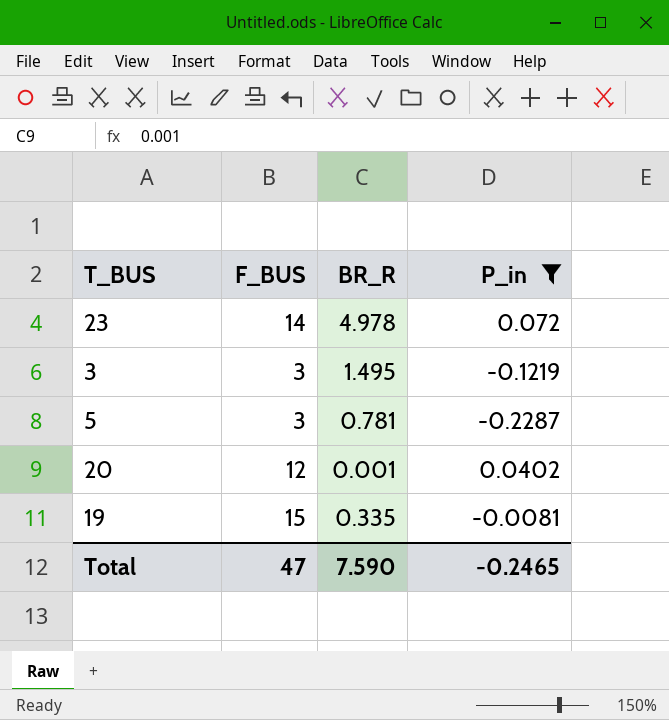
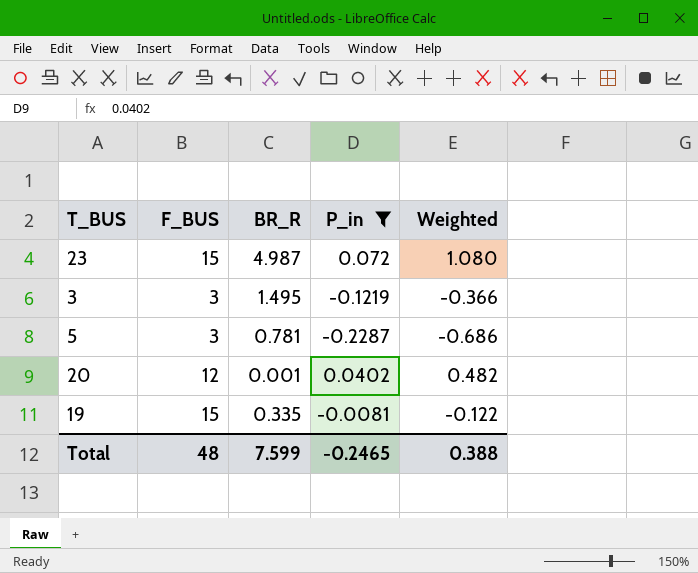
column Weighted | formula: none -> [F_BUS] * [P_in]
23 | F_BUS: 14 -> 15
23 | BR_R: 4.978 -> 4.987
Total | F_BUS: 47 -> 48
Total | BR_R: 7.590 -> 7.599

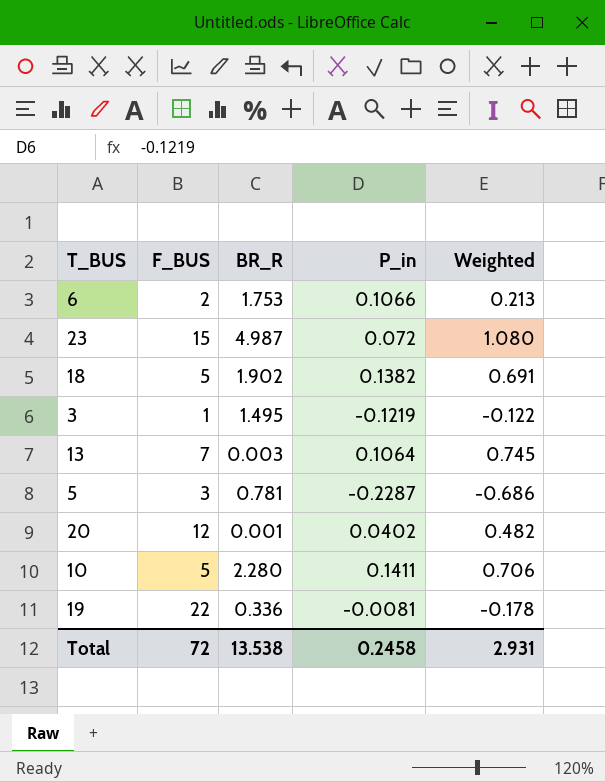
filter: P_in <= 0.072 -> none
3 | F_BUS: 3 -> 1
3 | Weighted: -0.366 -> -0.122
19 | F_BUS: 15 -> 22
19 | BR_R: 0.335 -> 0.336
19 | Weighted: -0.122 -> -0.178
Total | F_BUS: 48 -> 72
Total | BR_R: 7.599 -> 13.538
Total | P_in: -0.2465 -> 0.2458
Total | Weighted: 0.388 -> 2.931

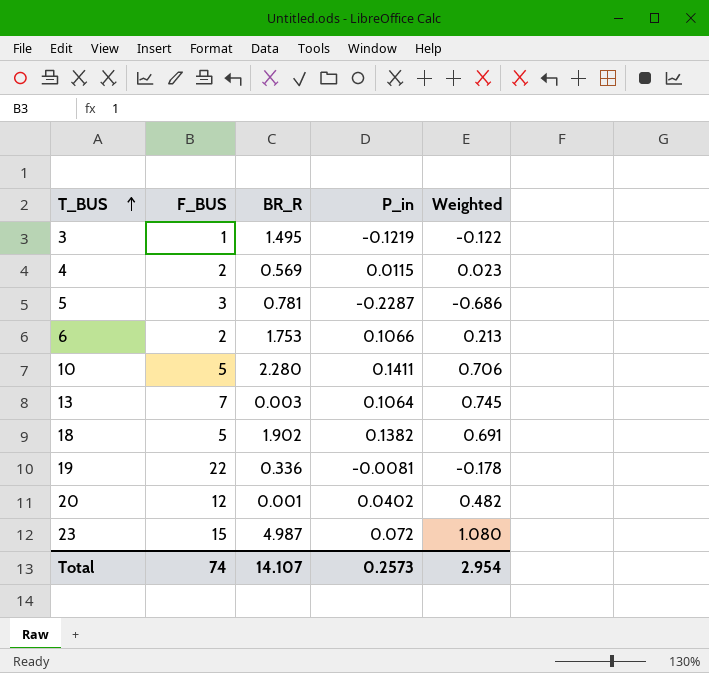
row order: none -> T_BUS ascending
row 4: none -> 2 | 0.569 | 0.0115 | 0.023
Total | F_BUS: 72 -> 74
Total | BR_R: 13.538 -> 14.107
Total | P_in: 0.2458 -> 0.2573
Total | Weighted: 2.931 -> 2.954

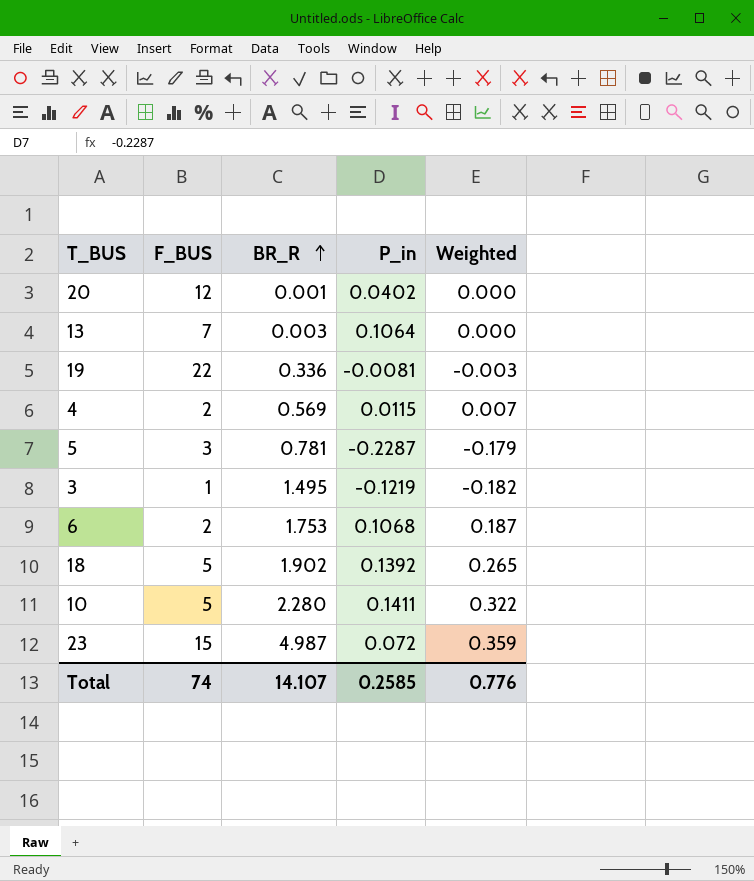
row order: T_BUS ascending -> BR_R ascending
column Weighted | formula: [F_BUS] * [P_in] -> [BR_R] * [P_in]
6 | P_in: 0.1066 -> 0.1068
18 | P_in: 0.1382 -> 0.1392
Total | P_in: 0.2573 -> 0.2585
Total | Weighted: 2.954 -> 0.776

